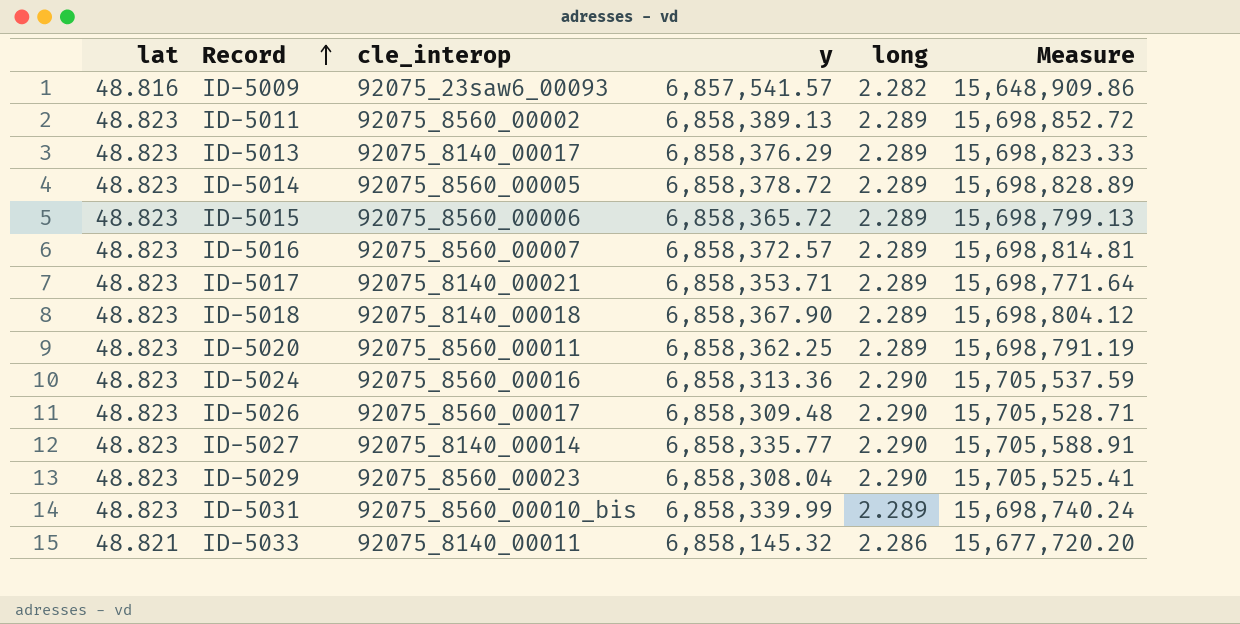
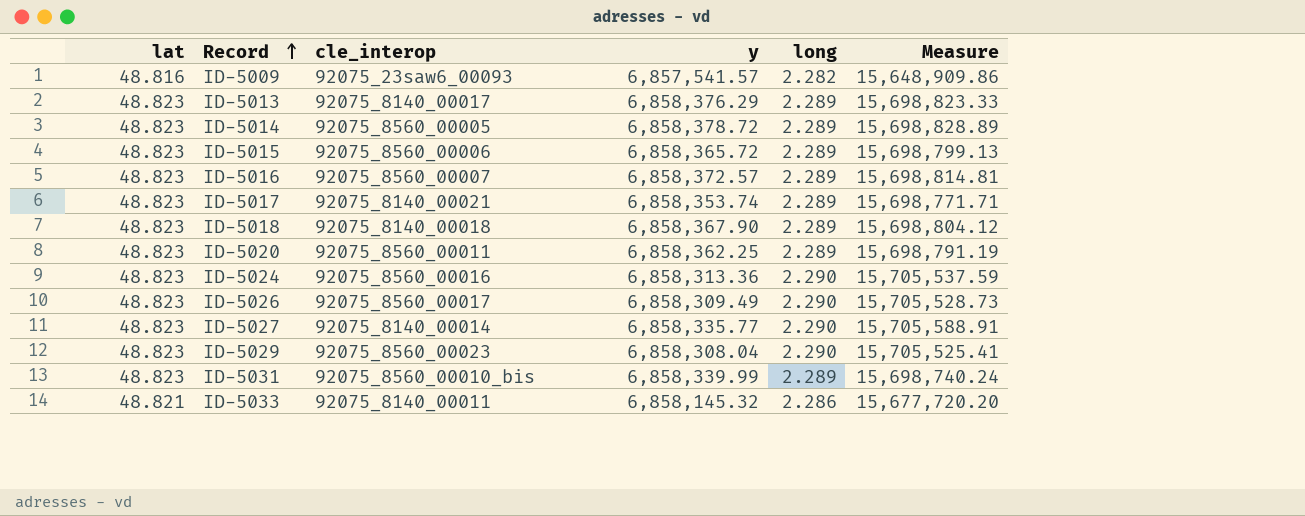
row ID-5011: 48.823 | 92075_8560_00002 | 6,858,389.13 | 2.289 | 15,698,852.72 -> none
ID-5017 | y: 6,858,353.71 -> 6,858,353.74
ID-5017 | Measure: 15,698,771.64 -> 15,698,771.71
ID-5026 | y: 6,858,309.48 -> 6,858,309.49
ID-5026 | Measure: 15,705,528.71 -> 15,705,528.73

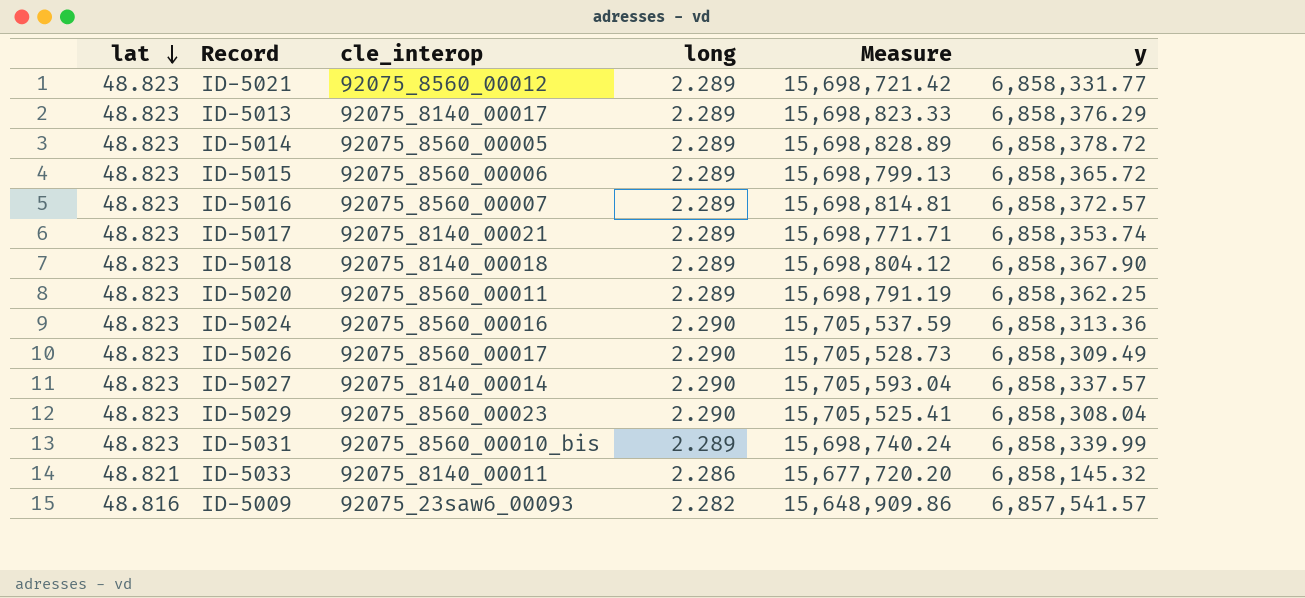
row order: Record ascending -> lat descending
column y | position: 4 -> 6
row ID-5021: none -> 48.823 | 92075_8560_00012 | 2.289 | 15,698,721.42 | 6,858,331.77
ID-5027 | Measure: 15,705,588.91 -> 15,705,593.04
ID-5027 | y: 6,858,335.77 -> 6,858,337.57

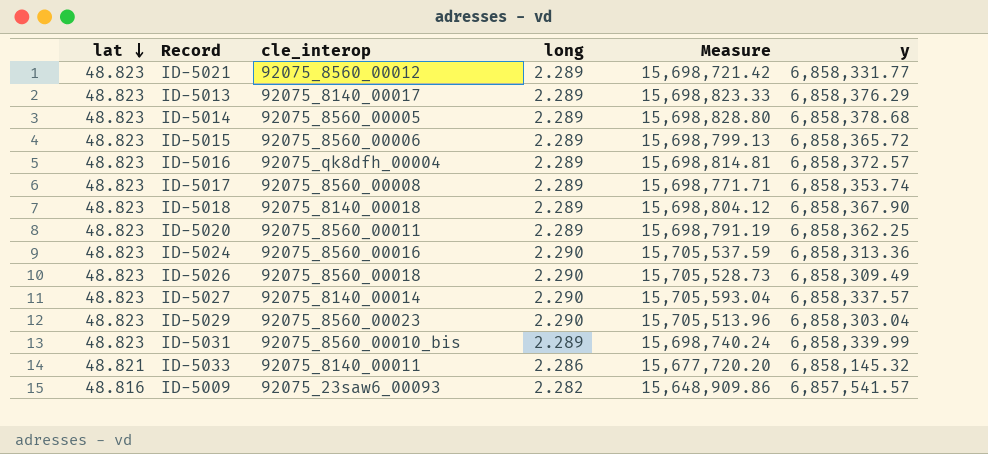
ID-5014 | Measure: 15,698,828.89 -> 15,698,828.80
ID-5014 | y: 6,858,378.72 -> 6,858,378.68
ID-5016 | cle_interop: 92075_8560_00007 -> 92075_qk8dfh_00004
ID-5017 | cle_interop: 92075_8140_00021 -> 92075_8560_00008
ID-5026 | cle_interop: 92075_8560_00017 -> 92075_8560_00018
ID-5029 | Measure: 15,705,525.41 -> 15,705,513.96
ID-5029 | y: 6,858,308.04 -> 6,858,303.04

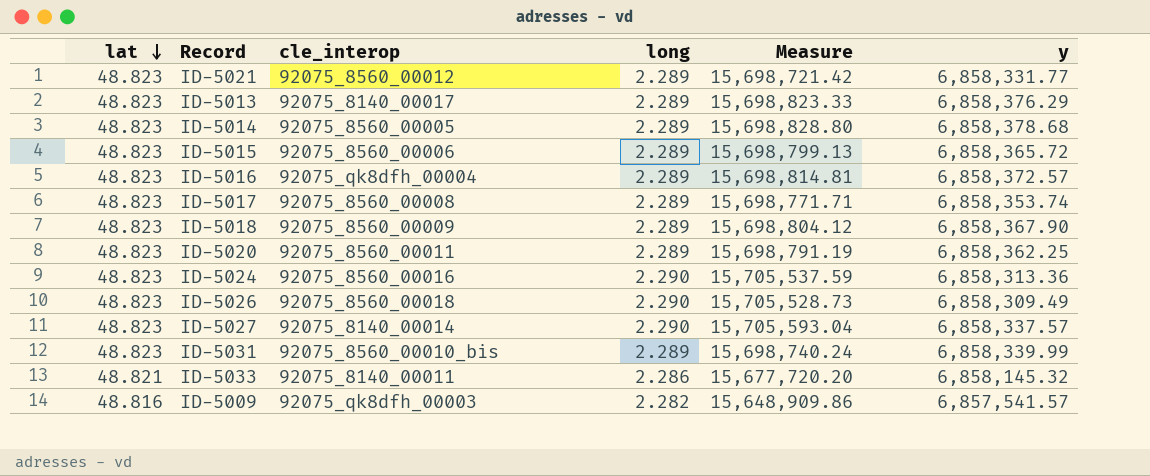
row ID-5029: 48.823 | 92075_8560_00023 | 2.290 | 15,705,513.96 | 6,858,303.04 -> none
ID-5018 | cle_interop: 92075_8140_00018 -> 92075_8560_00009
ID-5009 | cle_interop: 92075_23saw6_00093 -> 92075_qk8dfh_00003

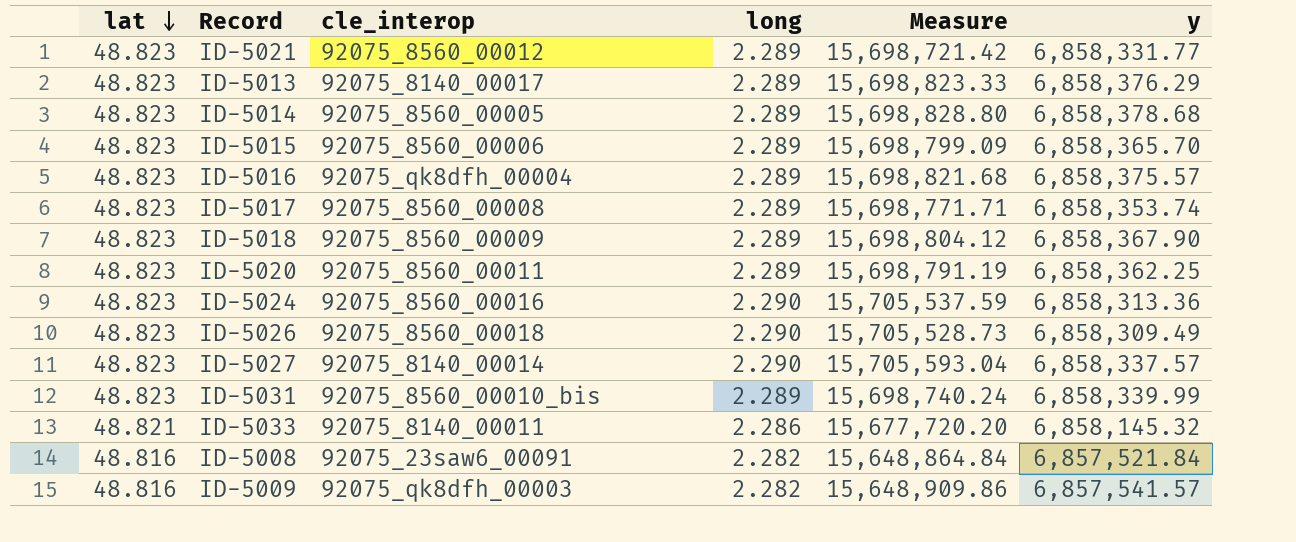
ID-5015 | Measure: 15,698,799.13 -> 15,698,799.09
ID-5015 | y: 6,858,365.72 -> 6,858,365.70
ID-5016 | Measure: 15,698,814.81 -> 15,698,821.68
ID-5016 | y: 6,858,372.57 -> 6,858,375.57
row ID-5008: none -> 48.816 | 92075_23saw6_00091 | 2.282 | 15,648,864.84 | 6,857,521.84

